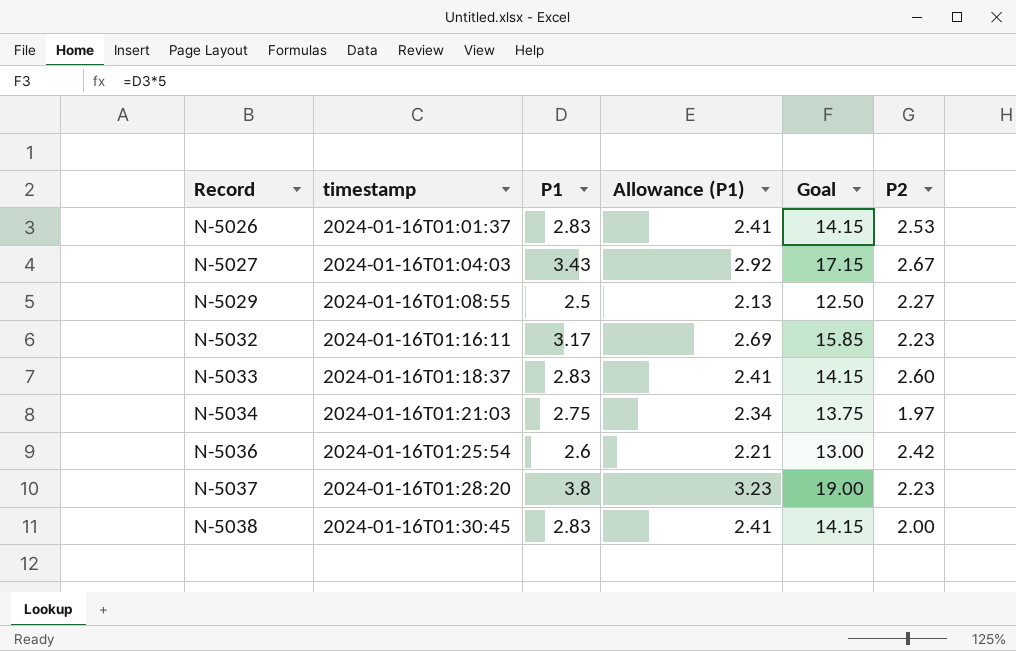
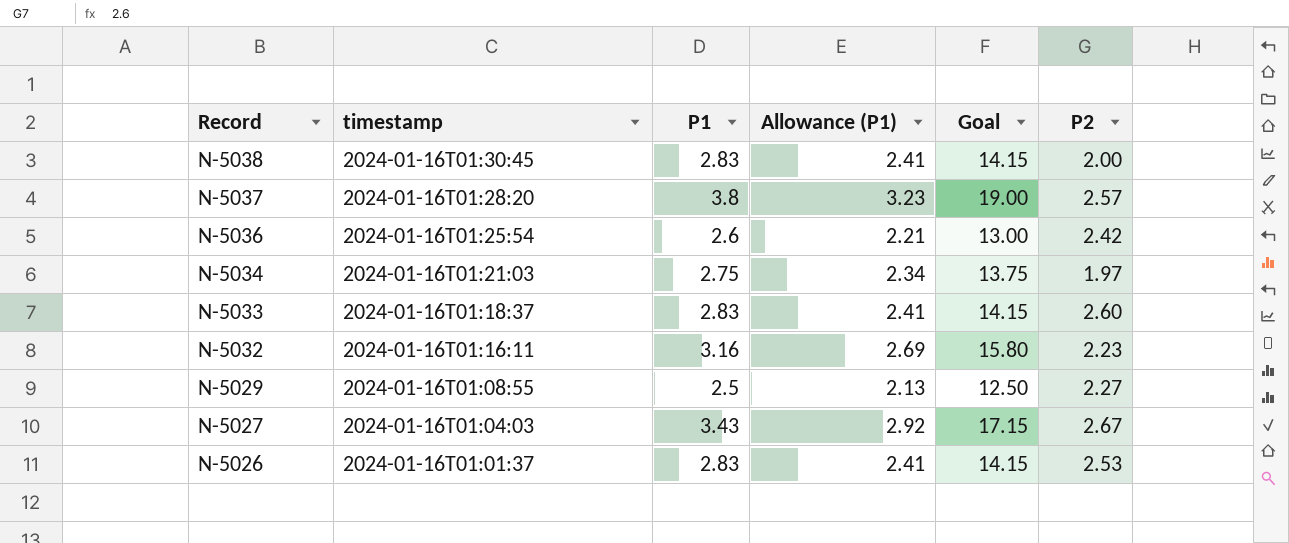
row order: Record ascending -> Record descending
N-5037 | P2: 2.23 -> 2.57
N-5032 | P1: 3.17 -> 3.16
N-5032 | Goal: 15.85 -> 15.80

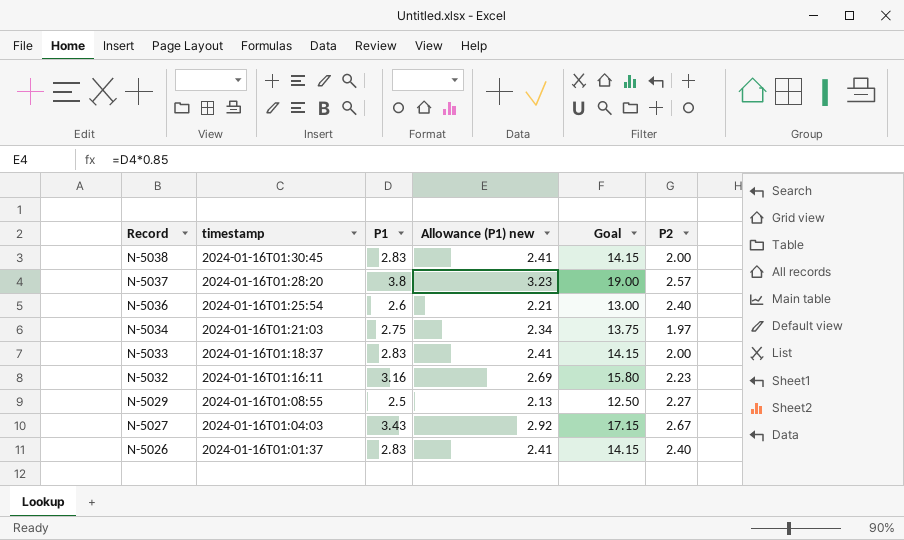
column name: Allowance (P1) -> Allowance (P1) new
N-5036 | P2: 2.42 -> 2.40
N-5033 | P2: 2.60 -> 2.00
N-5026 | P2: 2.53 -> 2.40

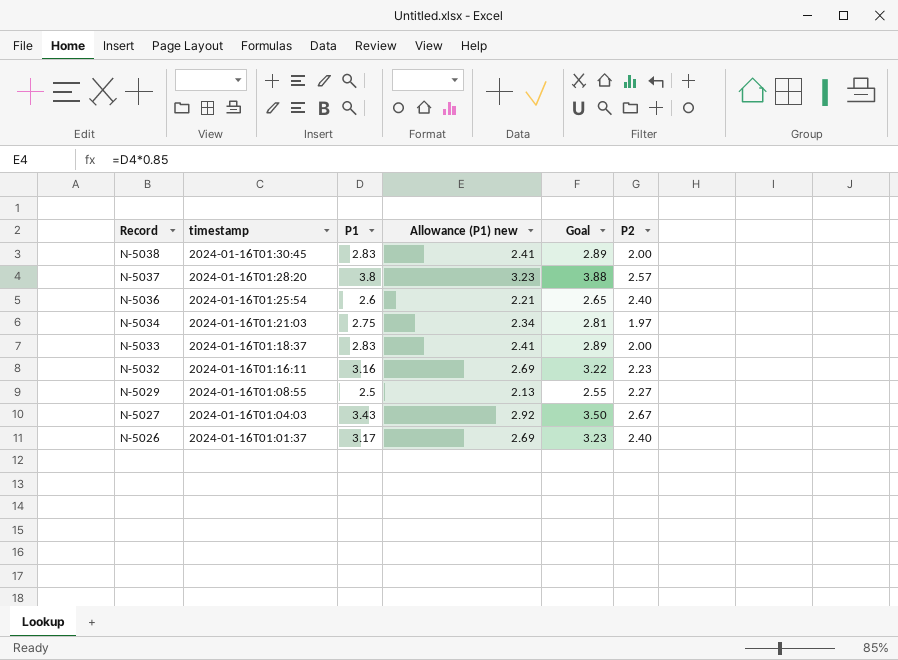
column Goal | formula: [P1] * 5 -> [P1] * 1.02
N-5026 | P1: 2.83 -> 3.17
N-5026 | Allowance (P1) new: 2.41 -> 2.69

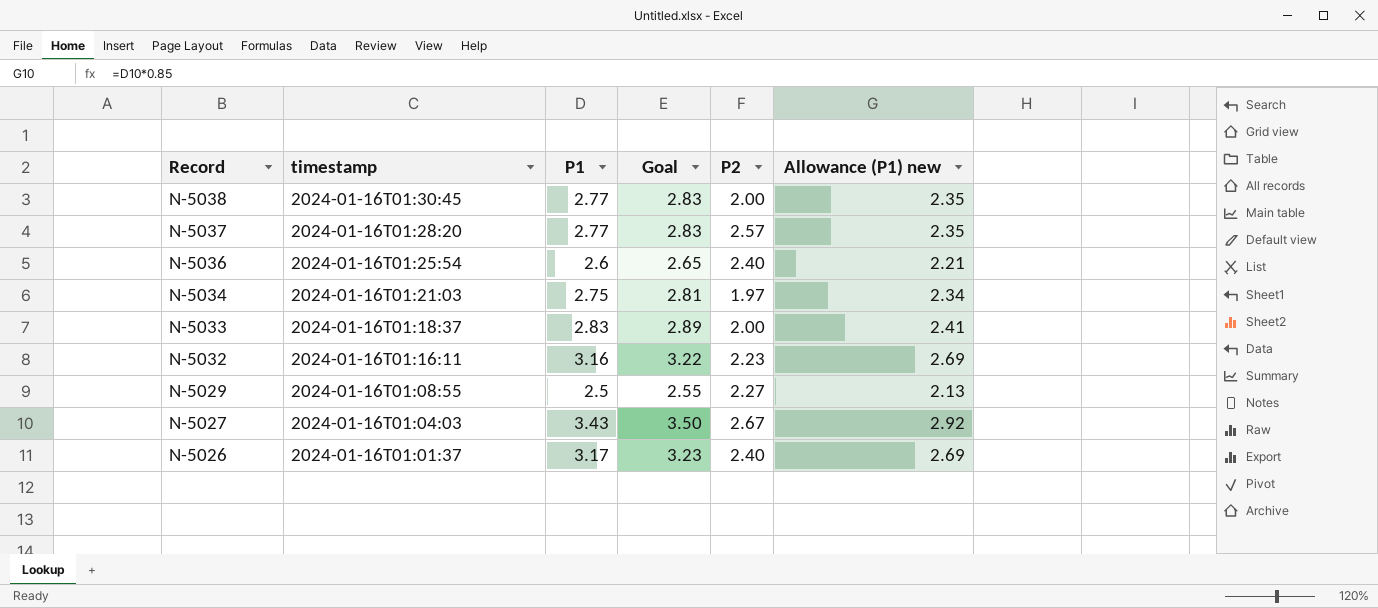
column Allowance (P1) new | position: 4 -> 6
N-5038 | P1: 2.83 -> 2.77
N-5038 | Goal: 2.89 -> 2.83
N-5038 | Allowance (P1) new: 2.41 -> 2.35
N-5037 | P1: 3.8 -> 2.77
N-5037 | Goal: 3.88 -> 2.83
N-5037 | Allowance (P1) new: 3.23 -> 2.35

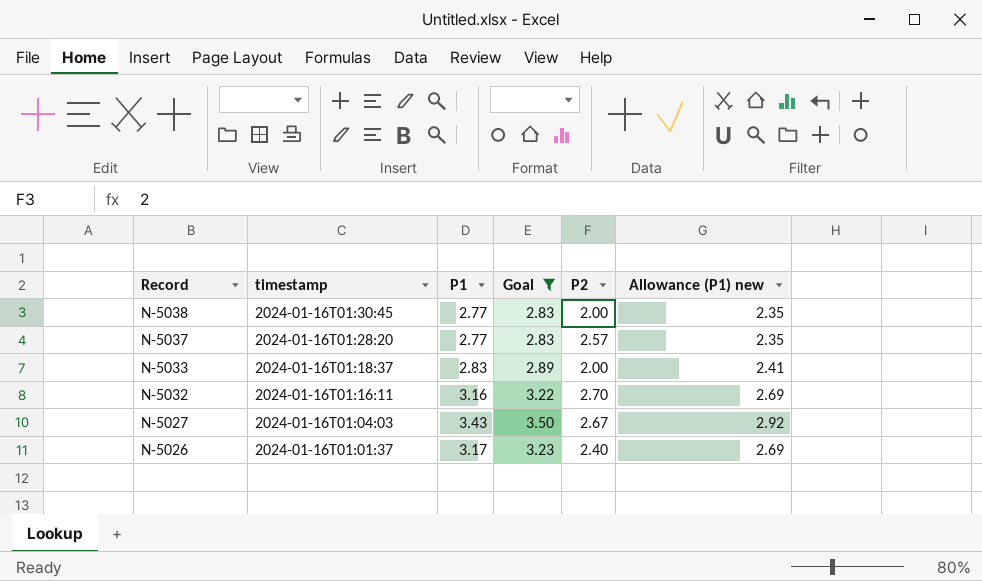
filter: none -> Goal >= 2.83
N-5032 | P2: 2.23 -> 2.70

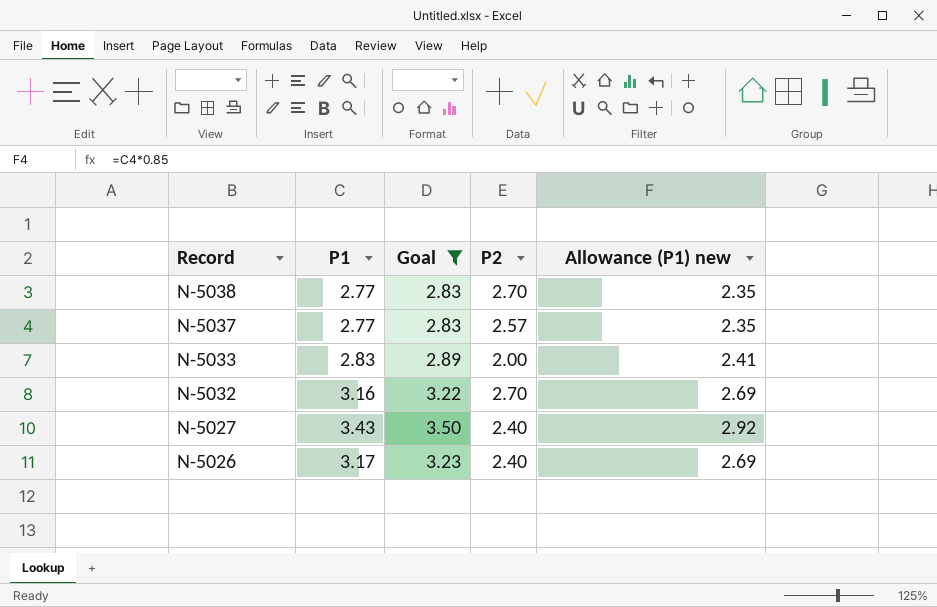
column timestamp | position: 2 -> none
N-5038 | P2: 2.00 -> 2.70
N-5027 | P2: 2.67 -> 2.40

